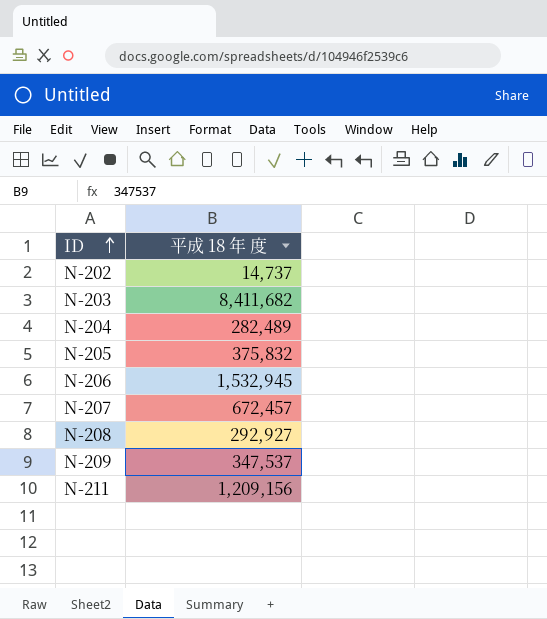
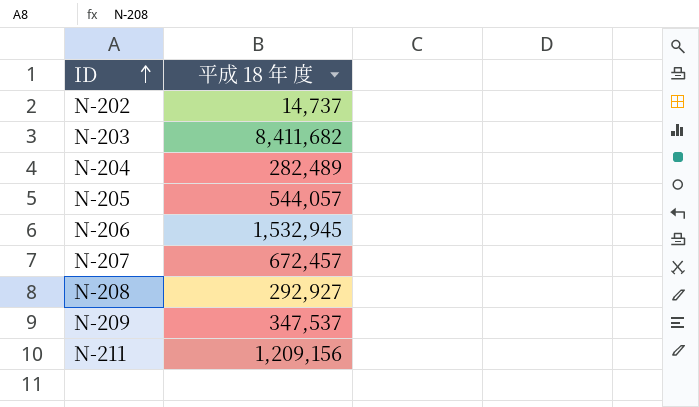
N-205 | 平成 18 年 度: 375,832 -> 544,057

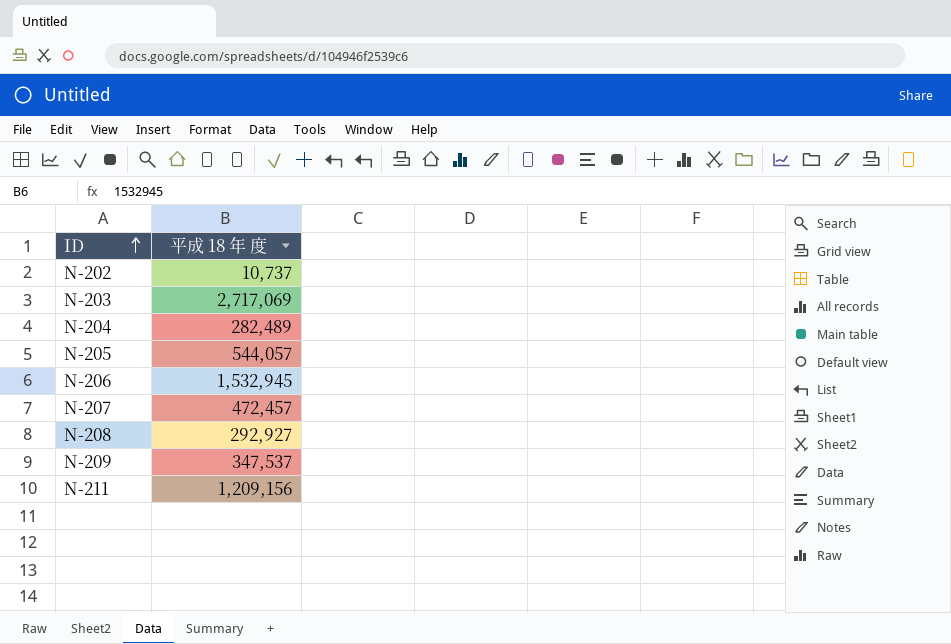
N-202 | 平成 18 年 度: 14,737 -> 10,737
N-203 | 平成 18 年 度: 8,411,682 -> 2,717,069
N-207 | 平成 18 年 度: 672,457 -> 472,457

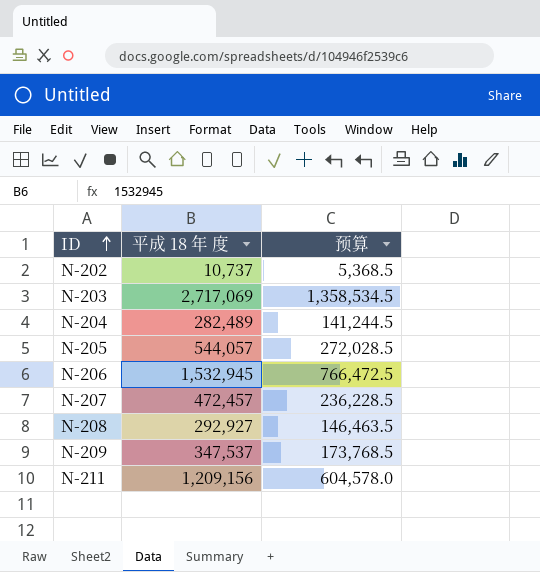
column 预算 | formula: none -> [平成 18 年 度] * 0.5

